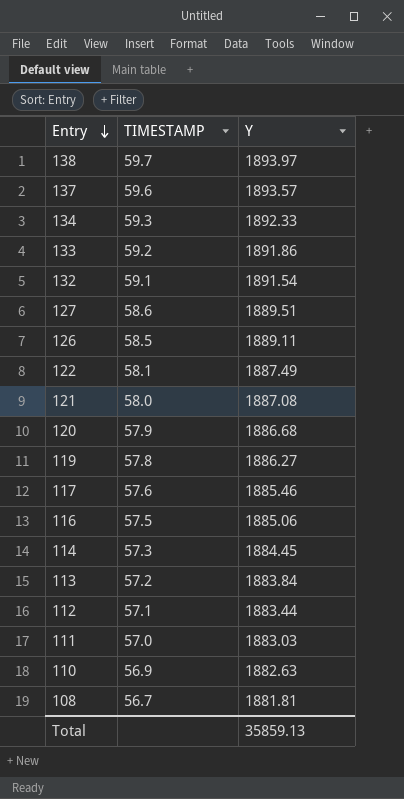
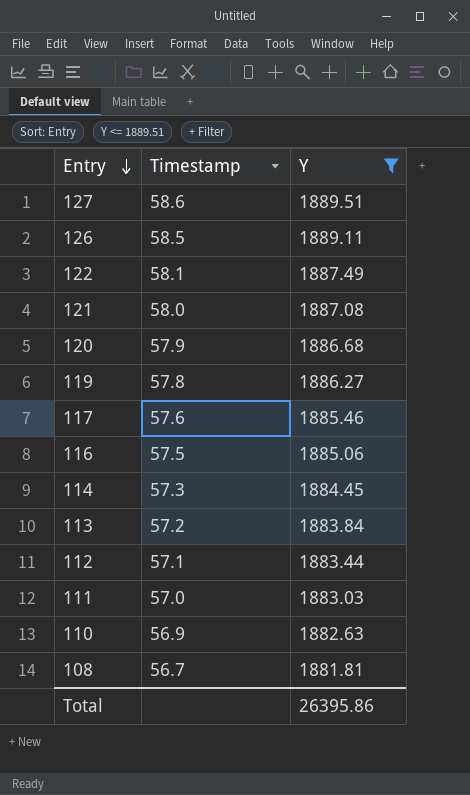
filter: none -> Y <= 1889.51
column name: TIMESTAMP -> Timestamp
Total | Y: 35859.13 -> 26395.86

